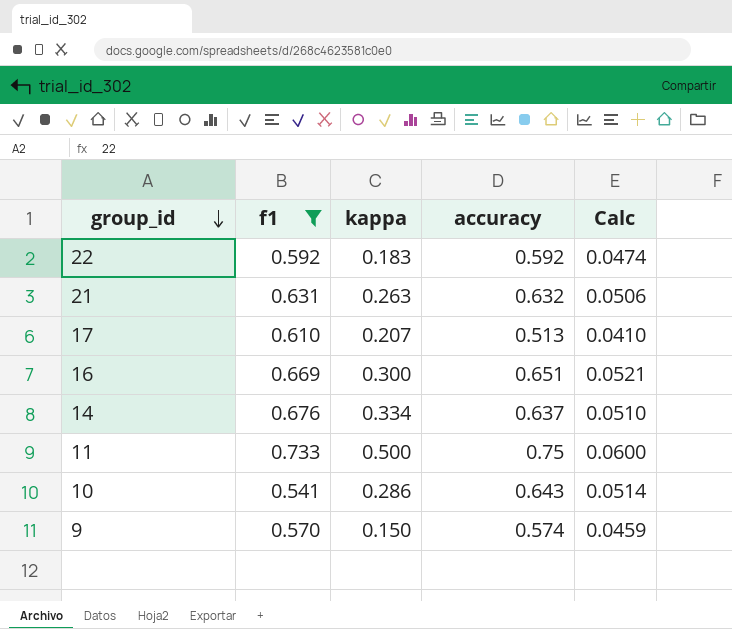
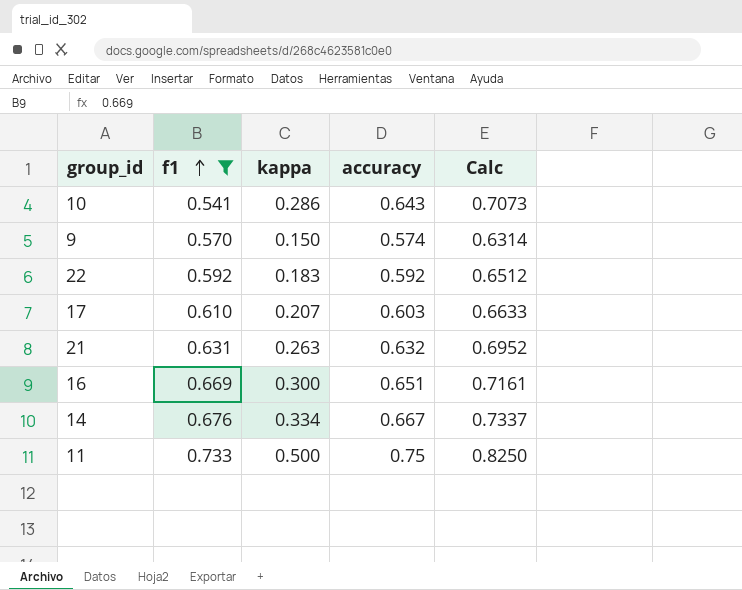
row order: group_id descending -> f1 ascending
column Calc | formula: [accuracy] * 0.08 -> [accuracy] * 1.1
17 | accuracy: 0.513 -> 0.603
14 | accuracy: 0.637 -> 0.667

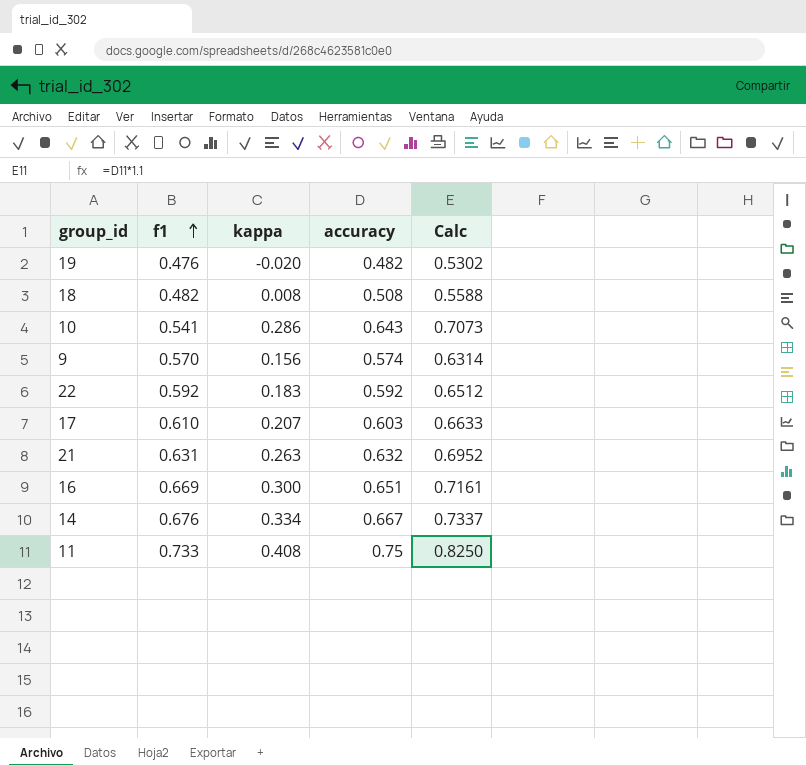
filter: f1 >= 0.541 -> none
9 | kappa: 0.150 -> 0.156
11 | kappa: 0.500 -> 0.408

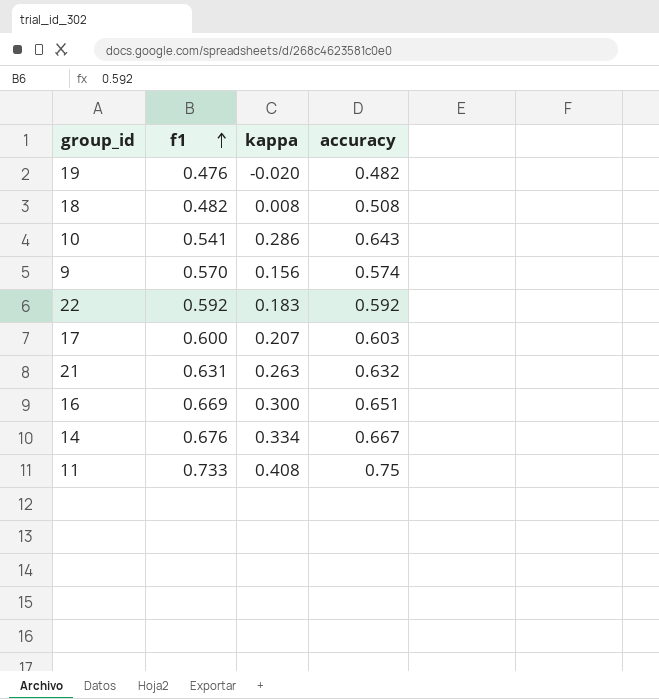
column Calc | formula: [accuracy] * 1.1 -> none
17 | f1: 0.610 -> 0.600

